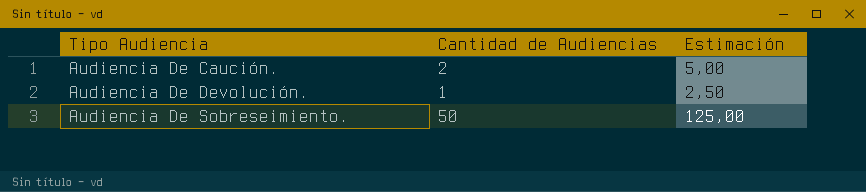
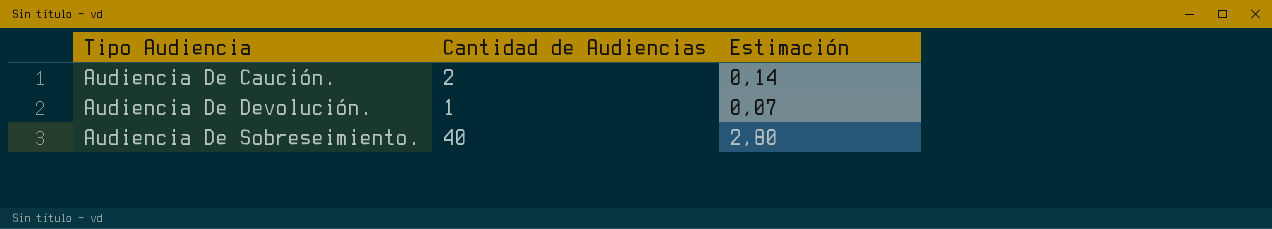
column Estimación | formula: [Cantidad de Audiencias] * 2,5 -> [Cantidad de Audiencias] * 0,07
Audiencia De Sobreseimiento. | Cantidad de Audiencias: 50 -> 40

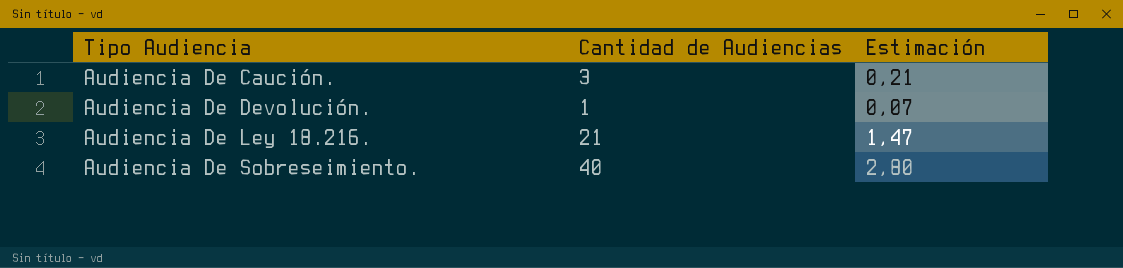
Audiencia De Caución. | Cantidad de Audiencias: 2 -> 3
Audiencia De Caución. | Estimación: 0,14 -> 0,21
row Audiencia De Ley 18.216.: none -> 21 | 1,47

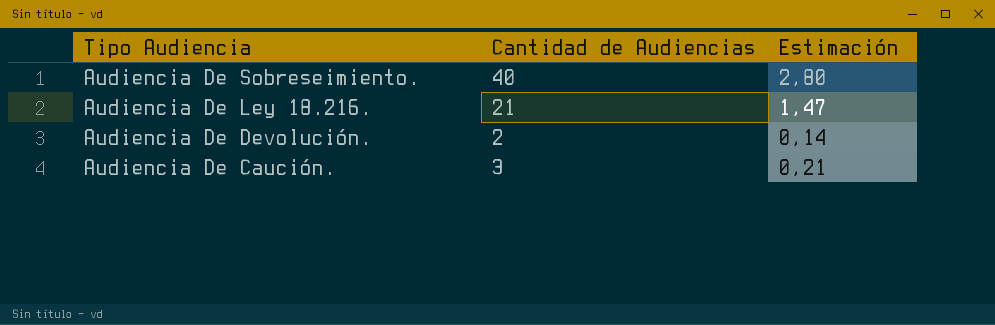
row order: Tipo Audiencia ascending -> Tipo Audiencia descending
Audiencia De Devolución. | Cantidad de Audiencias: 1 -> 2
Audiencia De Devolución. | Estimación: 0,07 -> 0,14

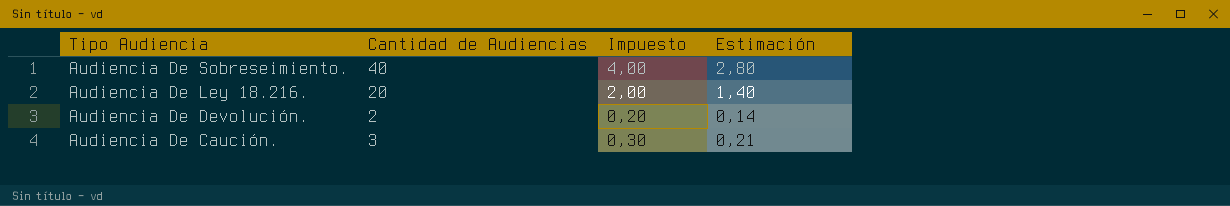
column Impuesto | formula: none -> [Cantidad de Audiencias] * 0,1
Audiencia De Ley 18.216. | Cantidad de Audiencias: 21 -> 20
Audiencia De Ley 18.216. | Estimación: 1,47 -> 1,40

